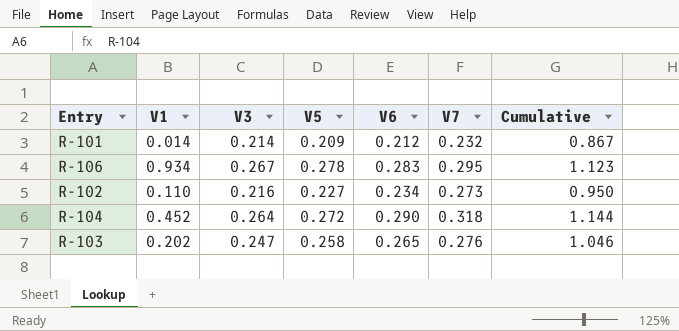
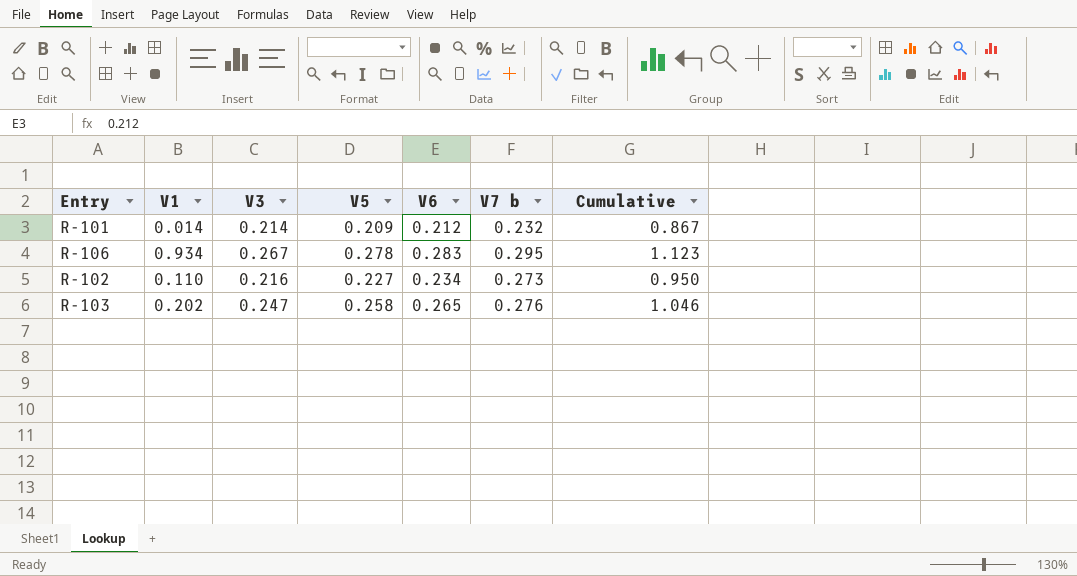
column name: V7 -> V7 b
row R-104: 0.452 | 0.264 | 0.272 | 0.290 | 0.318 | 1.144 -> none

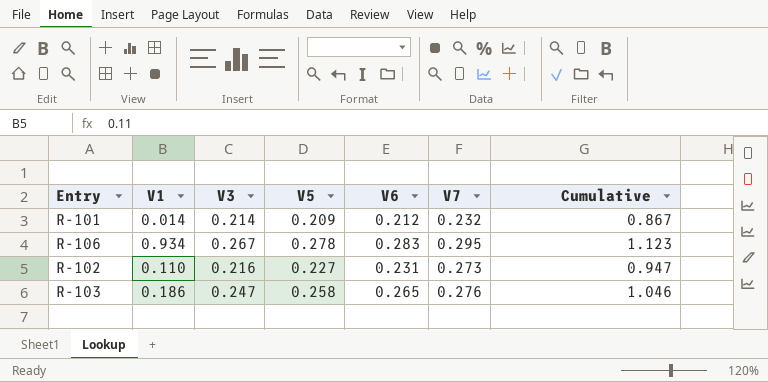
column name: V7 b -> V7
R-102 | V6: 0.234 -> 0.231
R-102 | Cumulative: 0.950 -> 0.947
R-103 | V1: 0.202 -> 0.186

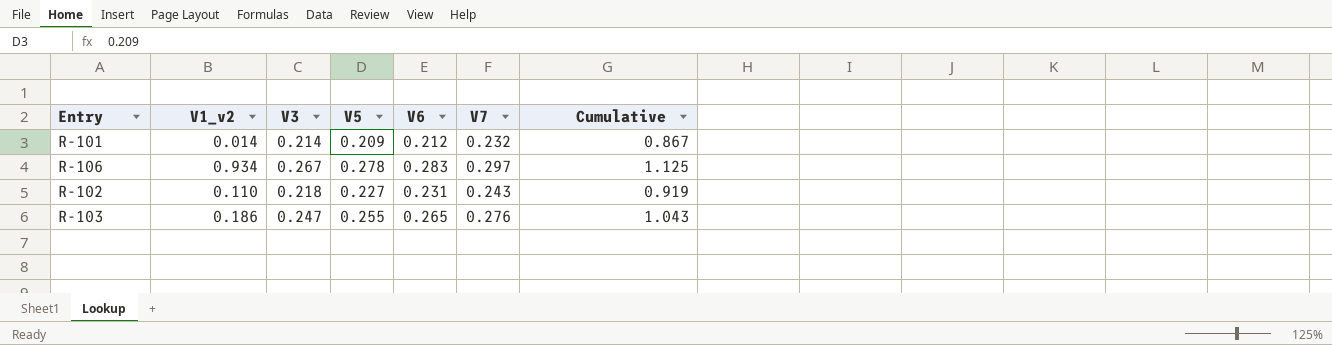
column name: V1 -> V1_v2
R-106 | V7: 0.295 -> 0.297
R-106 | Cumulative: 1.123 -> 1.125
R-102 | V3: 0.216 -> 0.218
R-102 | V7: 0.273 -> 0.243
R-102 | Cumulative: 0.947 -> 0.919
R-103 | V5: 0.258 -> 0.255
R-103 | Cumulative: 1.046 -> 1.043

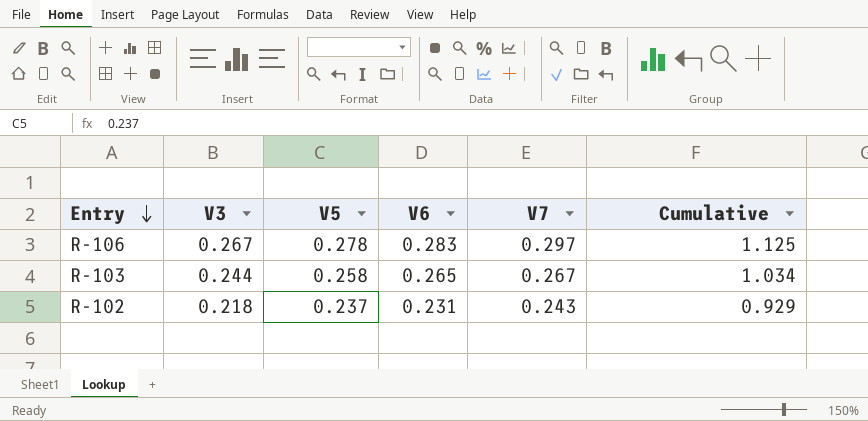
row order: none -> Entry descending
column V1_v2 | position: 2 -> none
row R-101: 0.014 | 0.214 | 0.209 | 0.212 | 0.232 | 0.867 -> none
R-103 | V3: 0.247 -> 0.244
R-103 | V5: 0.255 -> 0.258
R-103 | V7: 0.276 -> 0.267
R-103 | Cumulative: 1.043 -> 1.034
R-102 | V5: 0.227 -> 0.237
R-102 | Cumulative: 0.919 -> 0.929

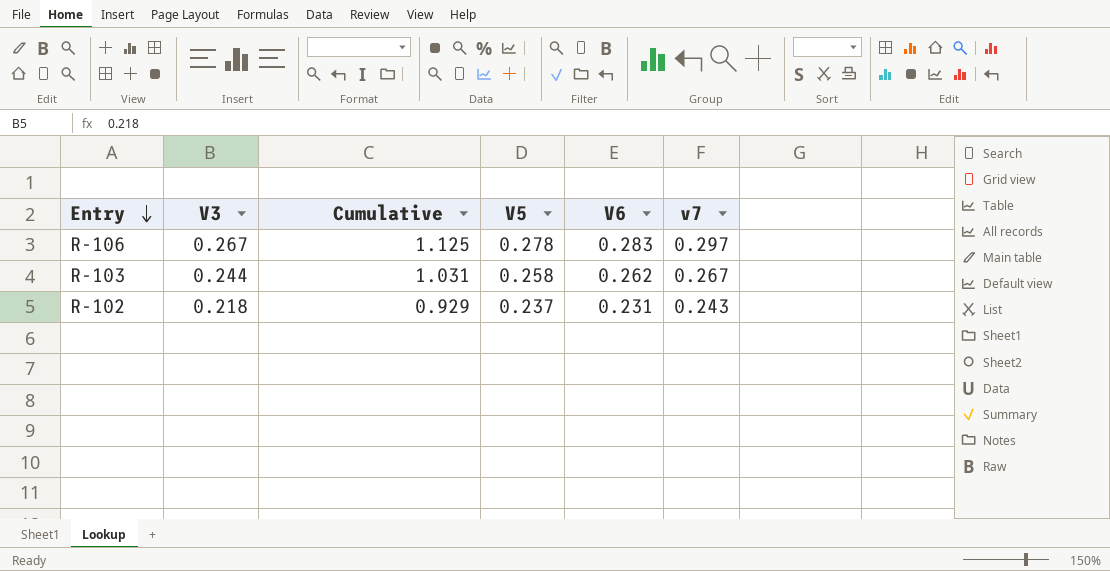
column Cumulative | position: 6 -> 3
column name: V7 -> v7
R-103 | Cumulative: 1.034 -> 1.031
R-103 | V6: 0.265 -> 0.262

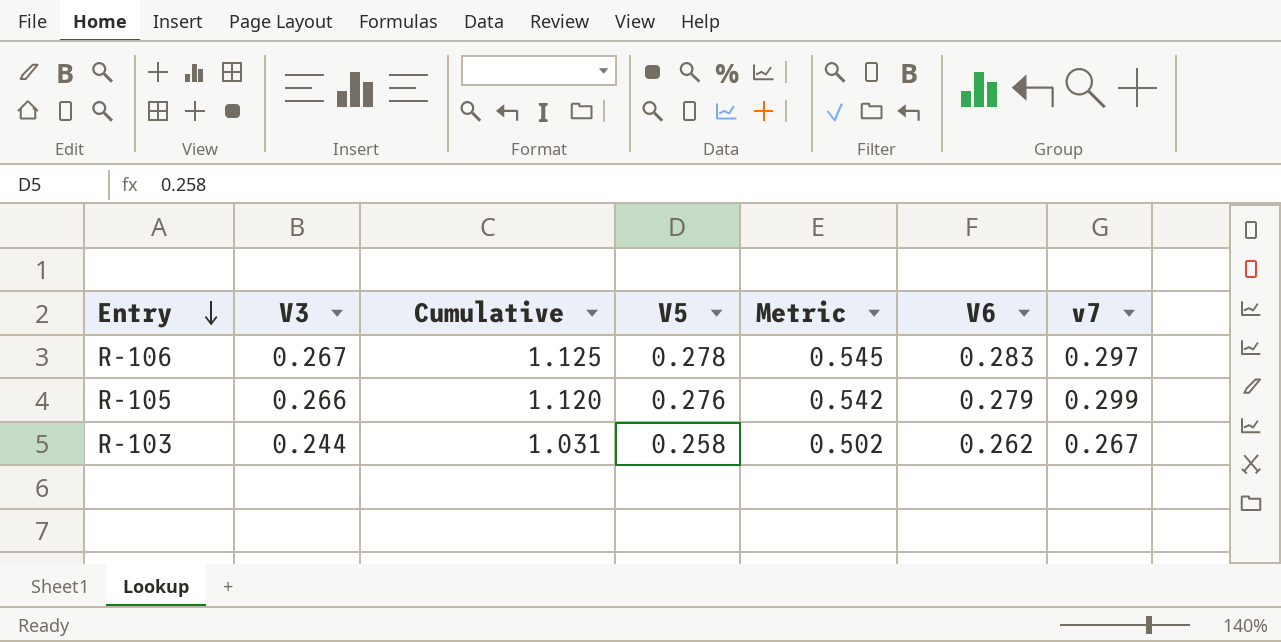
column Metric | formula: none -> [V3] + [V5]
row R-102: 0.218 | 0.929 | 0.237 | 0.231 | 0.243 -> none
row R-105: none -> 0.266 | 1.120 | 0.276 | 0.542 | 0.279 | 0.299

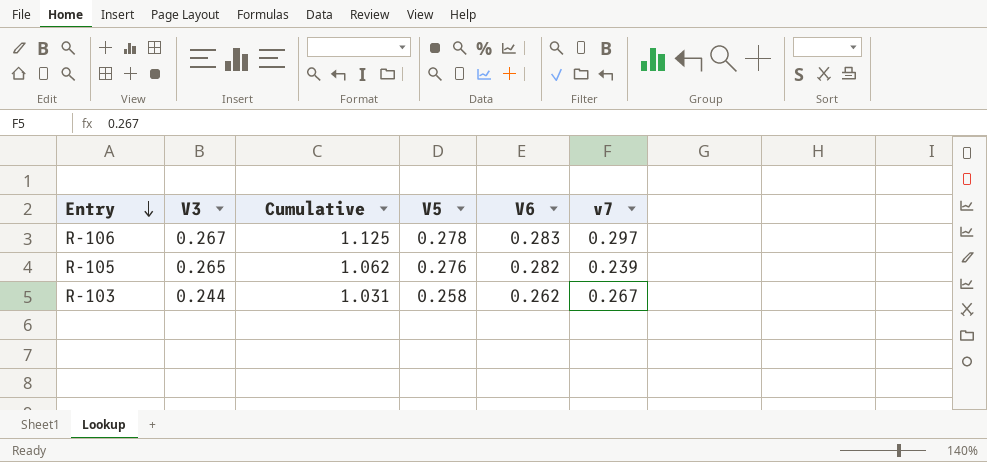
column Metric | formula: [V3] + [V5] -> none
R-105 | V3: 0.266 -> 0.265
R-105 | Cumulative: 1.120 -> 1.062
R-105 | V6: 0.279 -> 0.282
R-105 | v7: 0.299 -> 0.239

